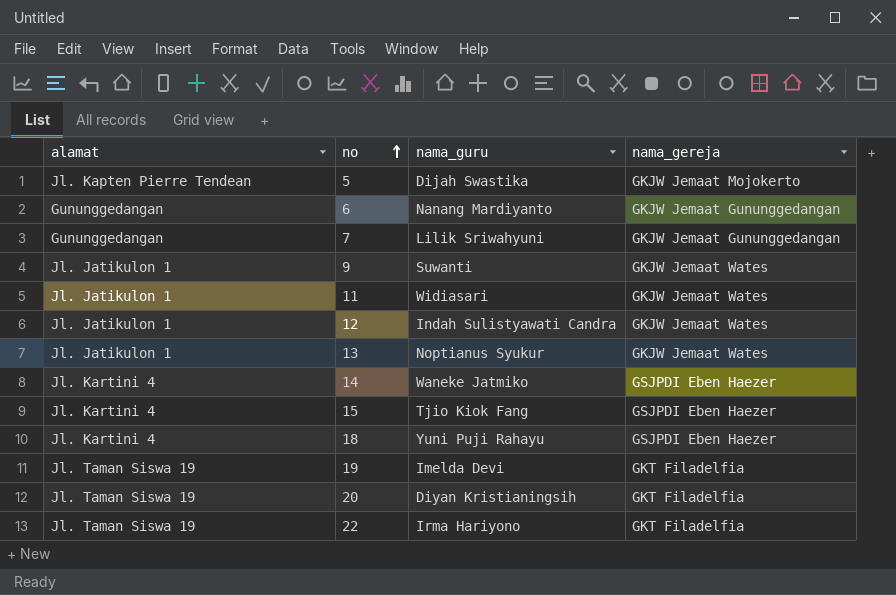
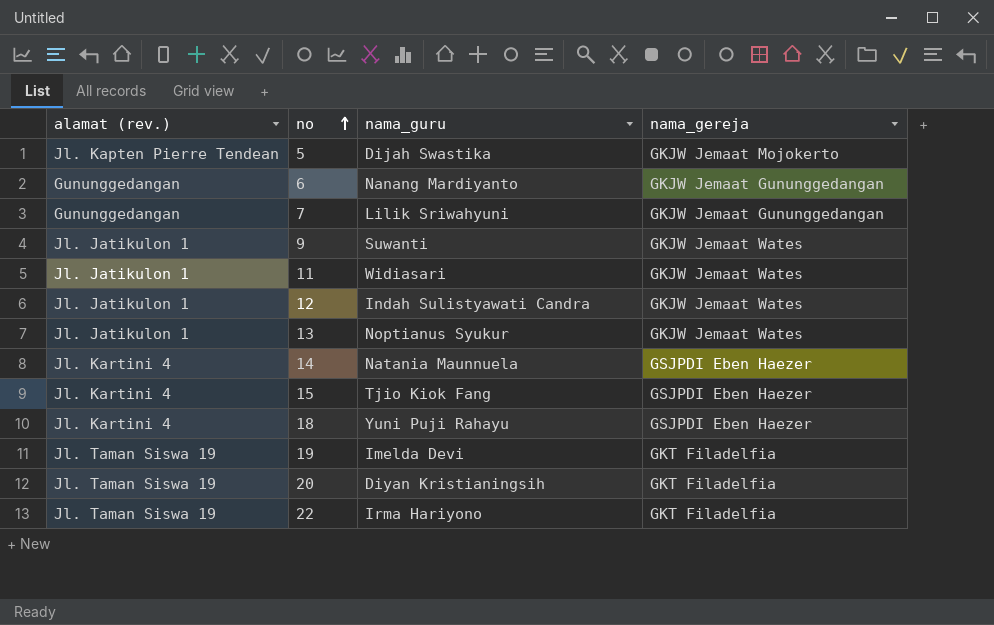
column name: alamat -> alamat (rev.)
14 | nama_guru: Waneke Jatmiko -> Natania Maunnuela

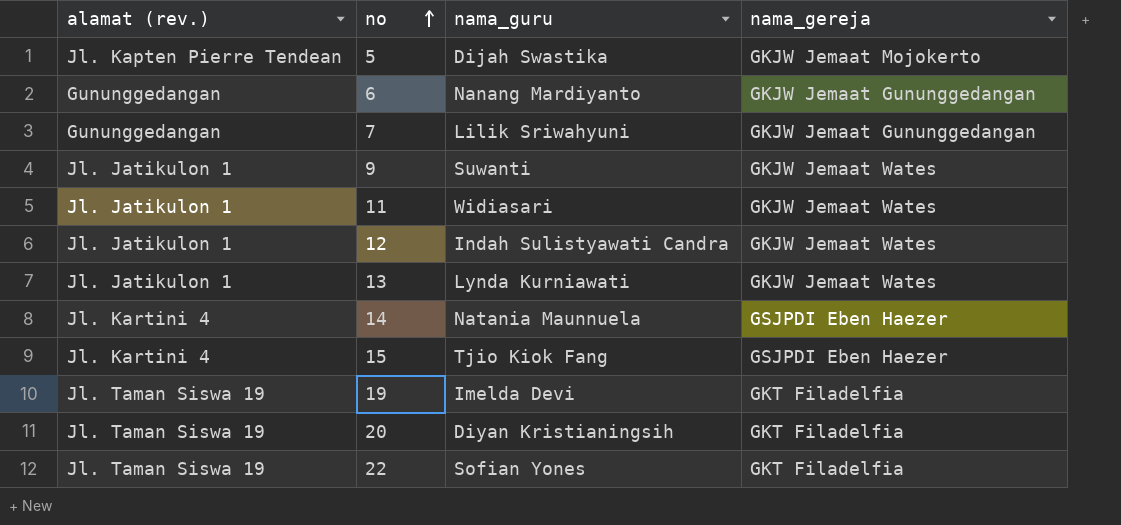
row 18: Jl. Kartini 4 | Yuni Puji Rahayu | GSJPDI Eben Haezer -> none
13 | nama_guru: Noptianus Syukur -> Lynda Kurniawati
22 | nama_guru: Irma Hariyono -> Sofian Yones

